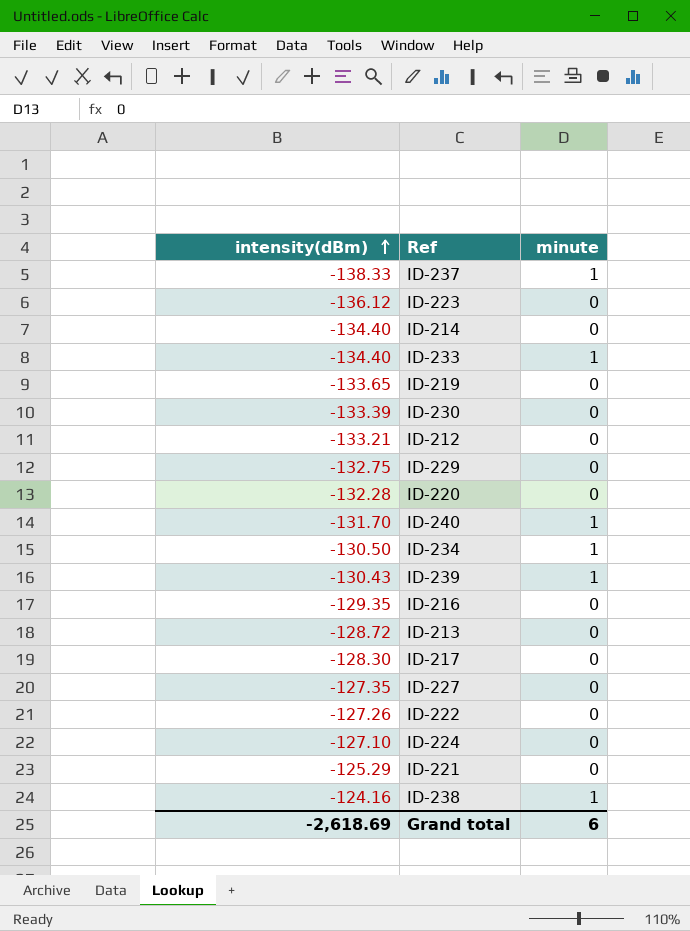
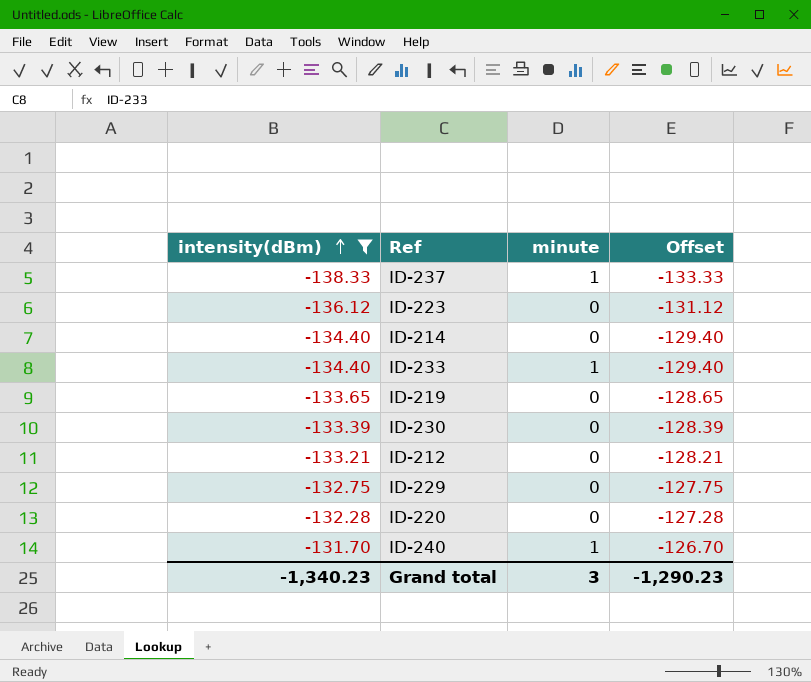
filter: none -> intensity(dBm) <= -131.70
column Offset | formula: none -> [intensity(dBm)] + 5
Grand total | intensity(dBm): -2,618.69 -> -1,340.23
Grand total | minute: 6 -> 3

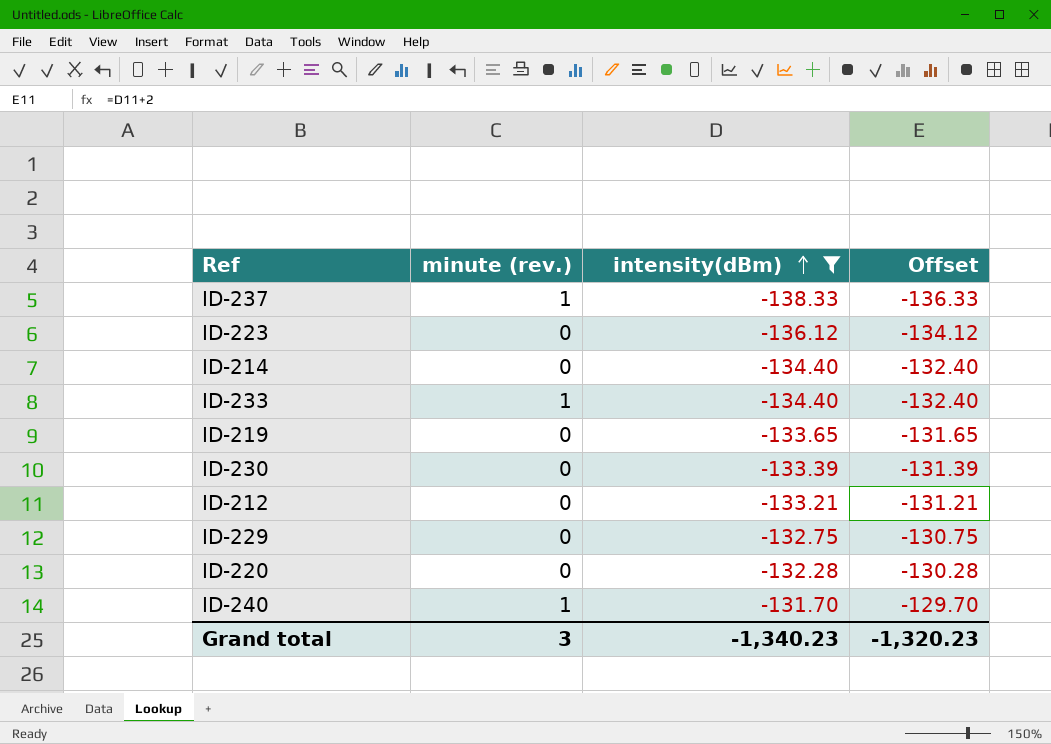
column name: minute -> minute (rev.)
column intensity(dBm) | position: 1 -> 3
column Offset | formula: [intensity(dBm)] + 5 -> [intensity(dBm)] + 2
Grand total | Offset: -1,290.23 -> -1,320.23

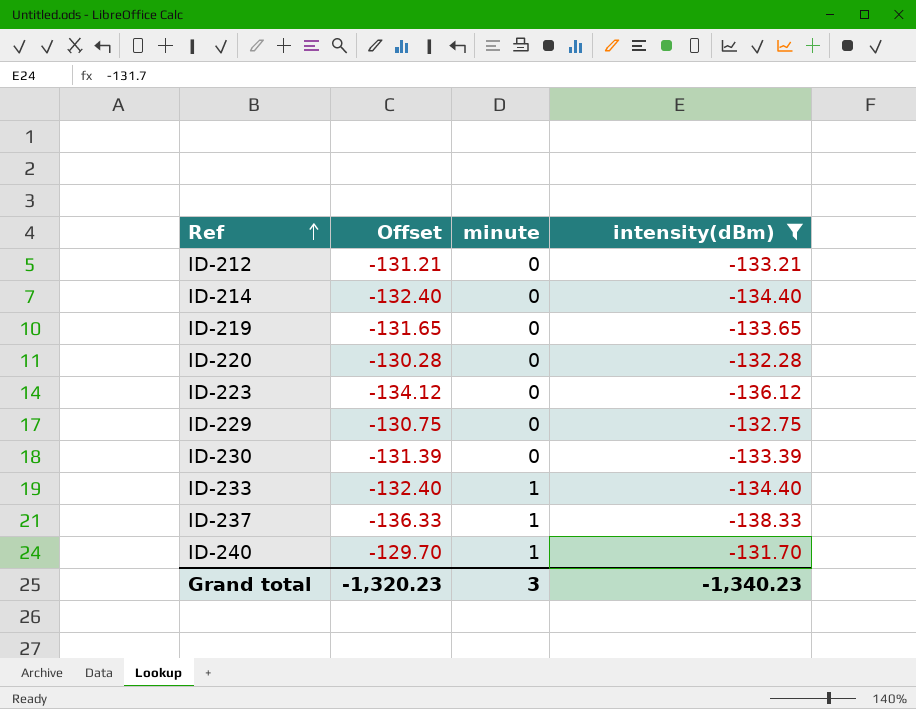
row order: intensity(dBm) ascending -> Ref ascending
column Offset | position: 4 -> 2
column name: minute (rev.) -> minute

